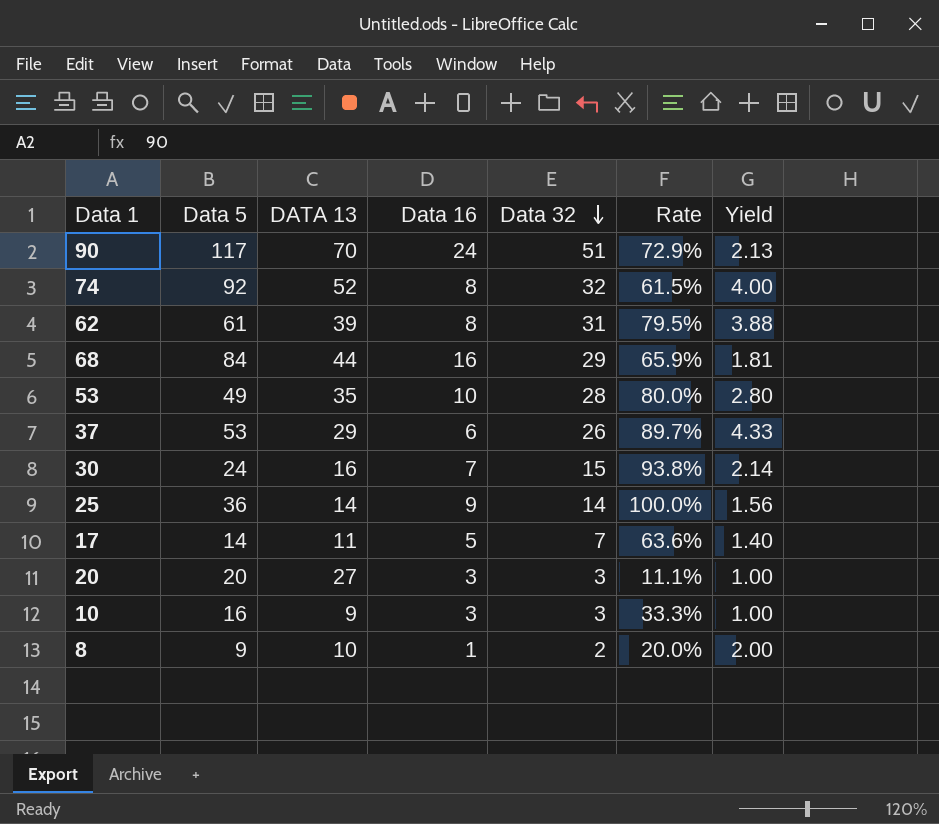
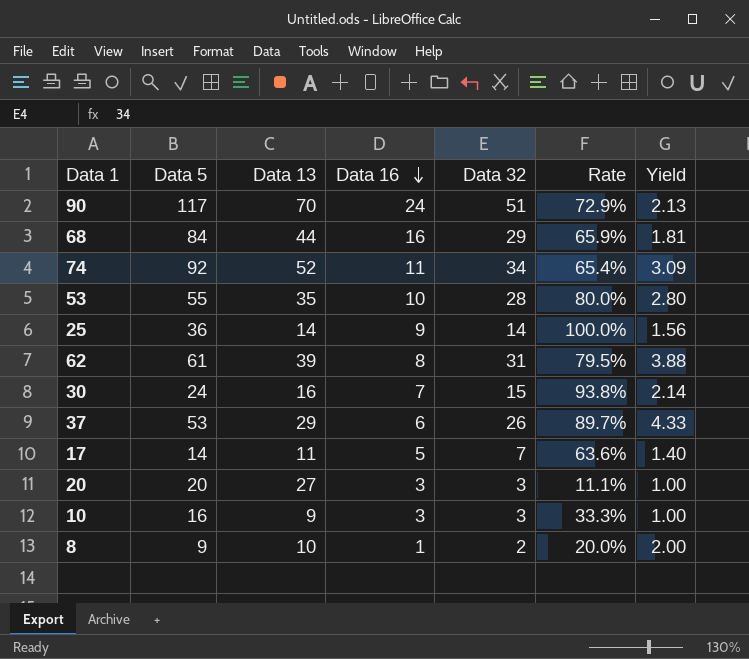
row order: Data 32 descending -> Data 16 descending
column name: DATA 13 -> Data 13
74 | Data 16: 8 -> 11
74 | Data 32: 32 -> 34
74 | Rate: 61.5% -> 65.4%
74 | Yield: 4.00 -> 3.09
53 | Data 5: 49 -> 55

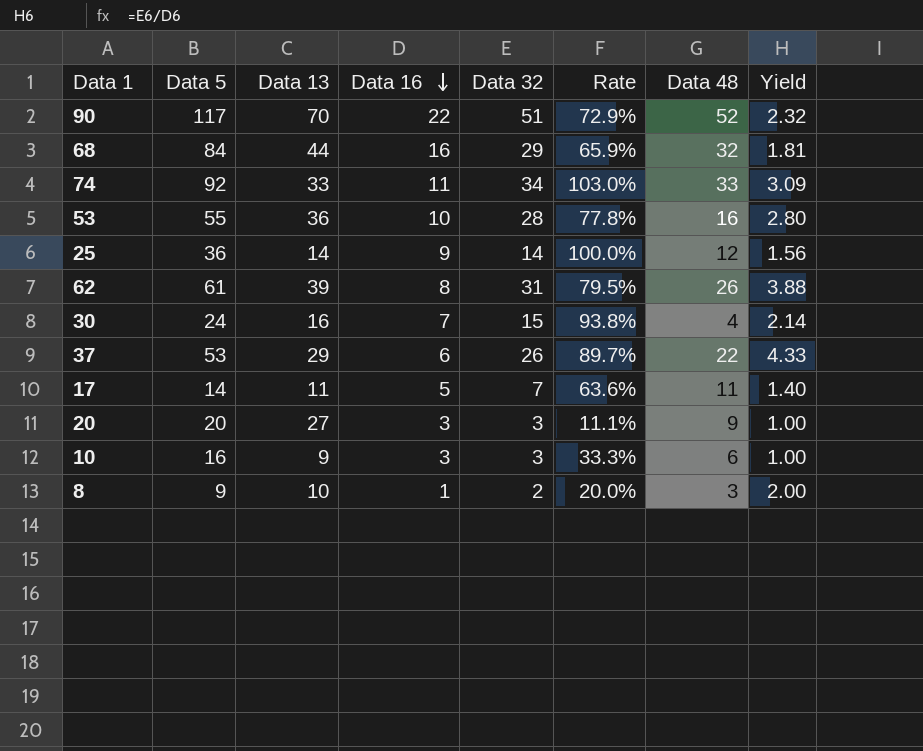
column Data 48 | position: none -> 7
90 | Data 16: 24 -> 22
90 | Yield: 2.13 -> 2.32
74 | Data 13: 52 -> 33
74 | Rate: 65.4% -> 103.0%
53 | Data 13: 35 -> 36
53 | Rate: 80.0% -> 77.8%

